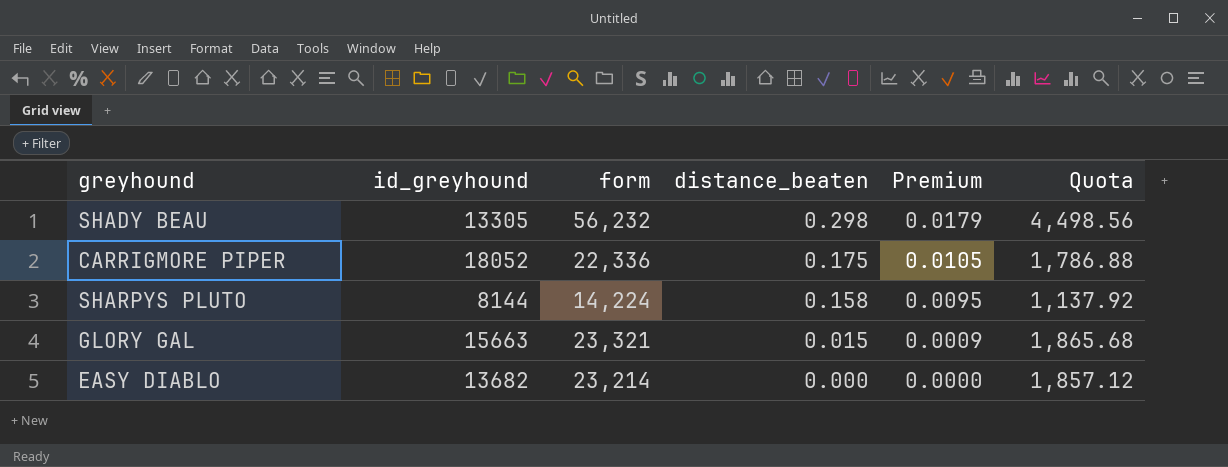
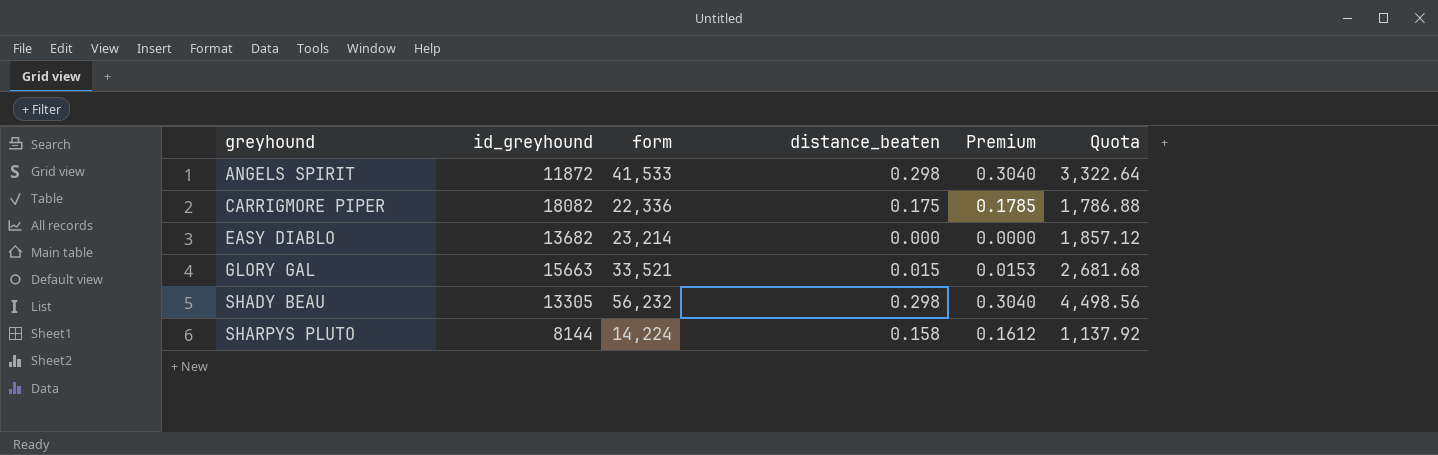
row order: distance_beaten descending -> greyhound ascending
column Premium | formula: [distance_beaten] * 0.06 -> [distance_beaten] * 1.02
row ANGELS SPIRIT: none -> 11872 | 41,533 | 0.298 | 0.3040 | 3,322.64
CARRIGMORE PIPER | id_greyhound: 18052 -> 18082
GLORY GAL | form: 23,321 -> 33,521
GLORY GAL | Quota: 1,865.68 -> 2,681.68

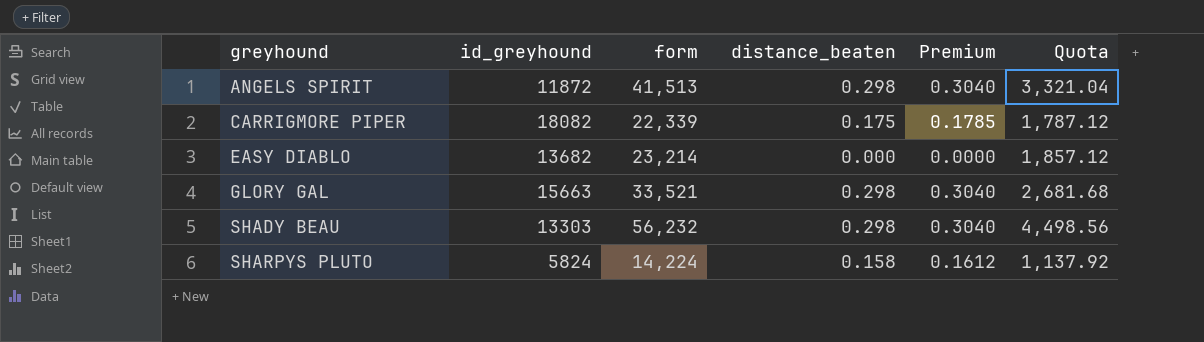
ANGELS SPIRIT | form: 41,533 -> 41,513
ANGELS SPIRIT | Quota: 3,322.64 -> 3,321.04
CARRIGMORE PIPER | form: 22,336 -> 22,339
CARRIGMORE PIPER | Quota: 1,786.88 -> 1,787.12
GLORY GAL | distance_beaten: 0.015 -> 0.298
GLORY GAL | Premium: 0.0153 -> 0.3040
SHADY BEAU | id_greyhound: 13305 -> 13303
SHARPYS PLUTO | id_greyhound: 8144 -> 5824

